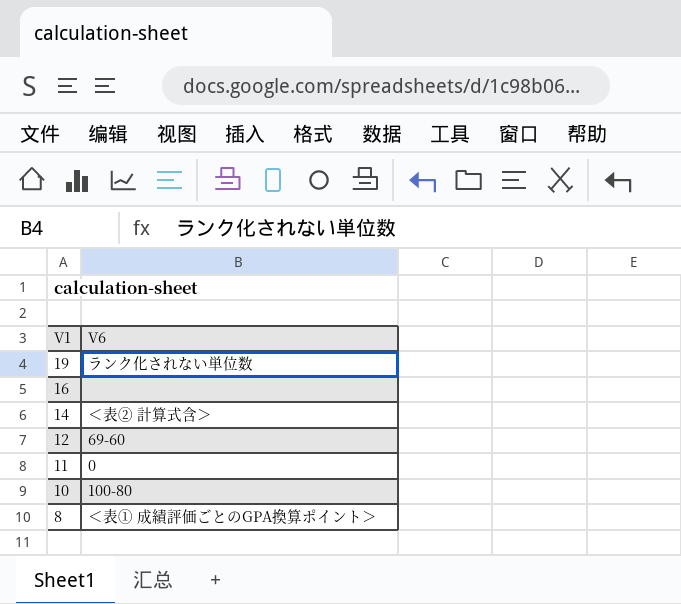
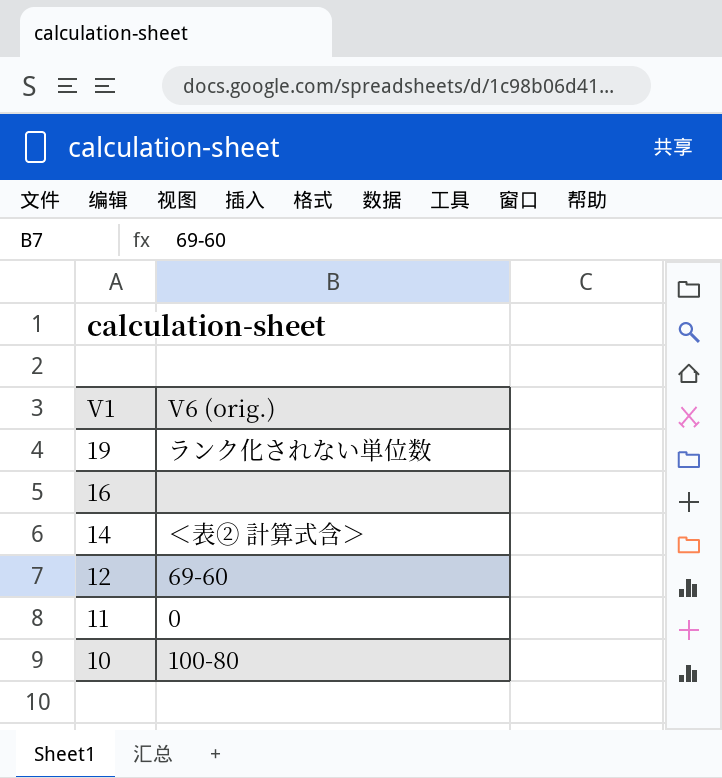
column name: V6 -> V6 (orig.)
row 8: ＜表① 成績評価ごとのGPA換算ポイント＞ -> none

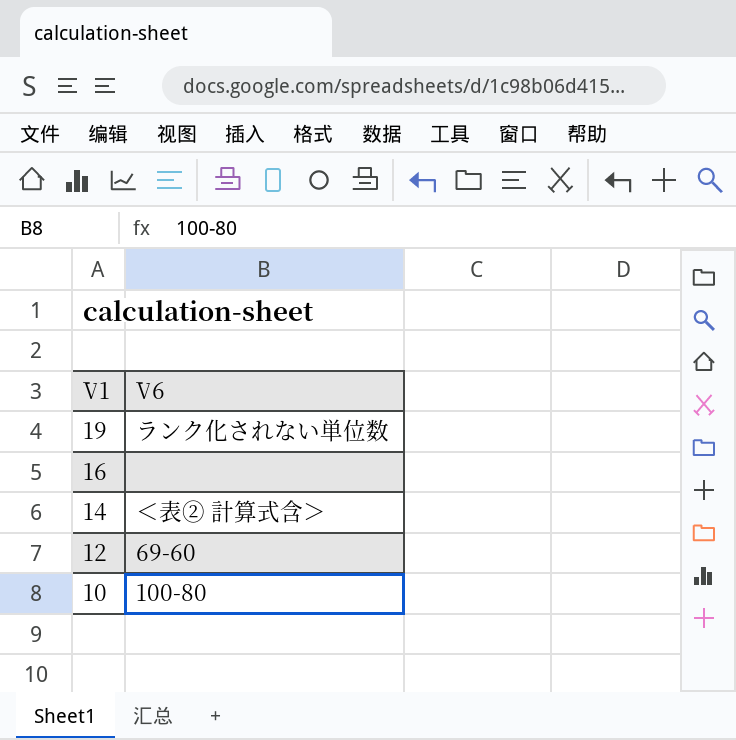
column name: V6 (orig.) -> V6
row 11: 0 -> none

